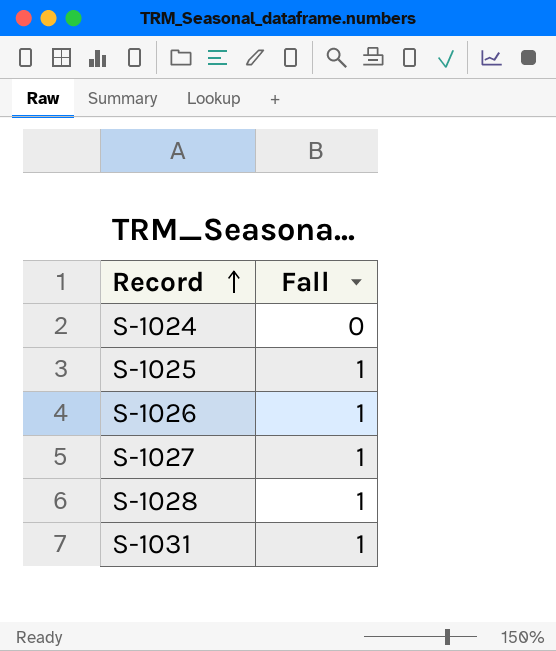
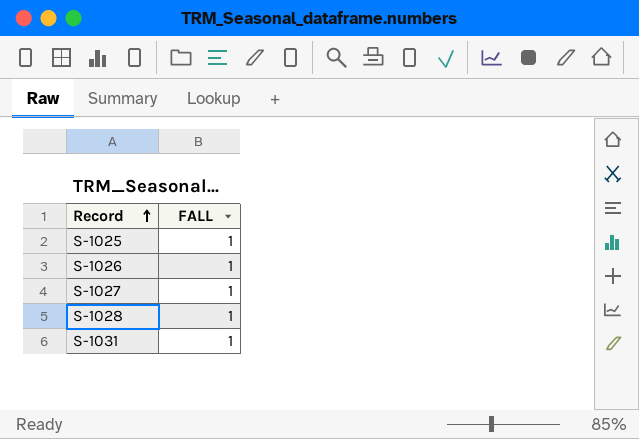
column name: Fall -> FALL
row S-1024: 0 -> none

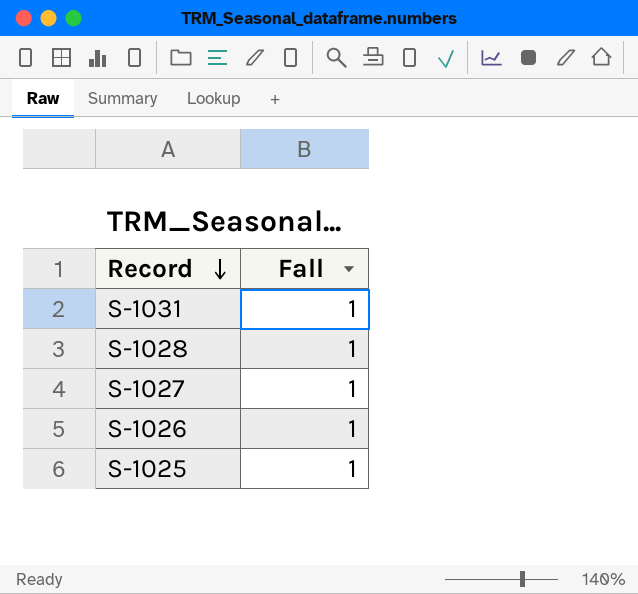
row order: Record ascending -> Record descending
column name: FALL -> Fall

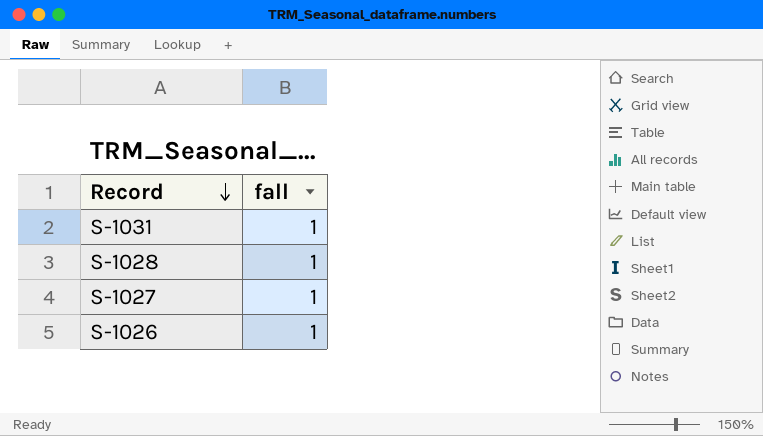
column name: Fall -> fall
row S-1025: 1 -> none

